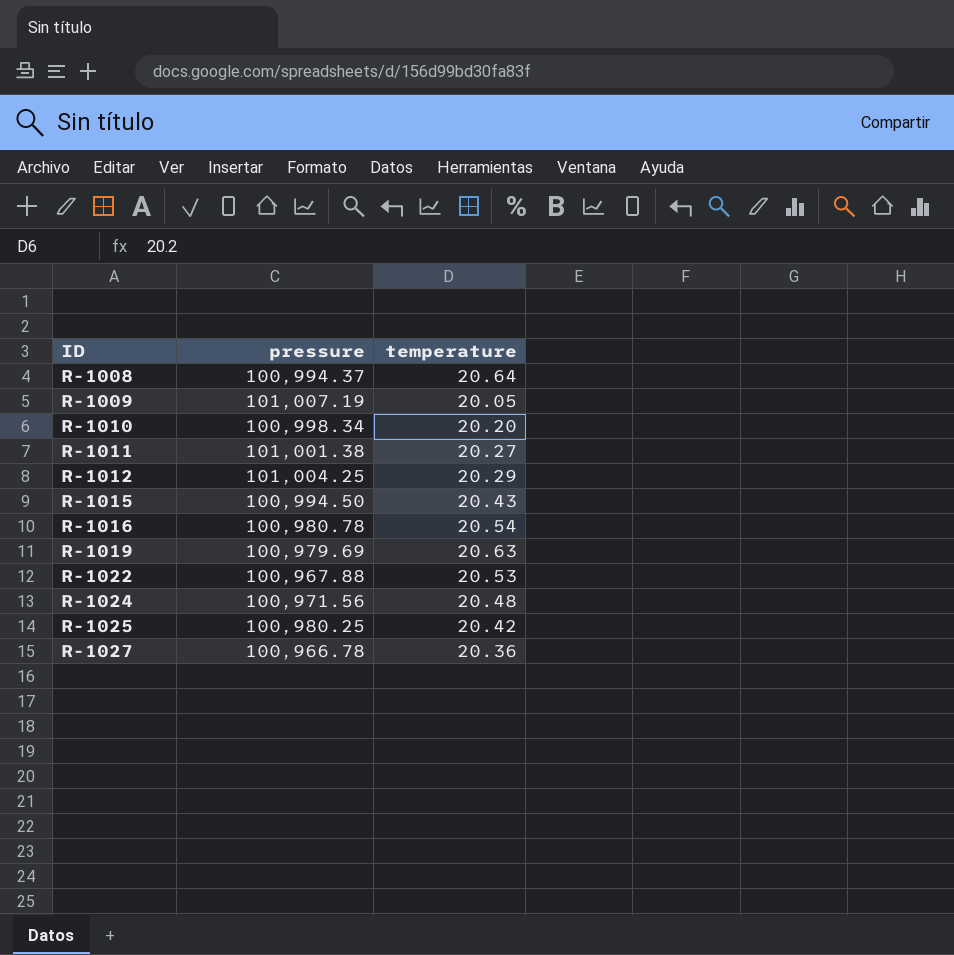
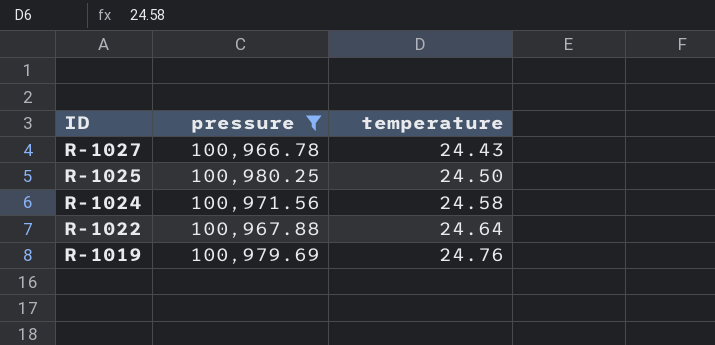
filter: none -> pressure <= 100,980.25
row order: ID ascending -> ID descending
R-1027 | temperature: 20.36 -> 24.43
R-1025 | temperature: 20.42 -> 24.50
R-1024 | temperature: 20.48 -> 24.58
R-1022 | temperature: 20.53 -> 24.64
R-1019 | temperature: 20.63 -> 24.76

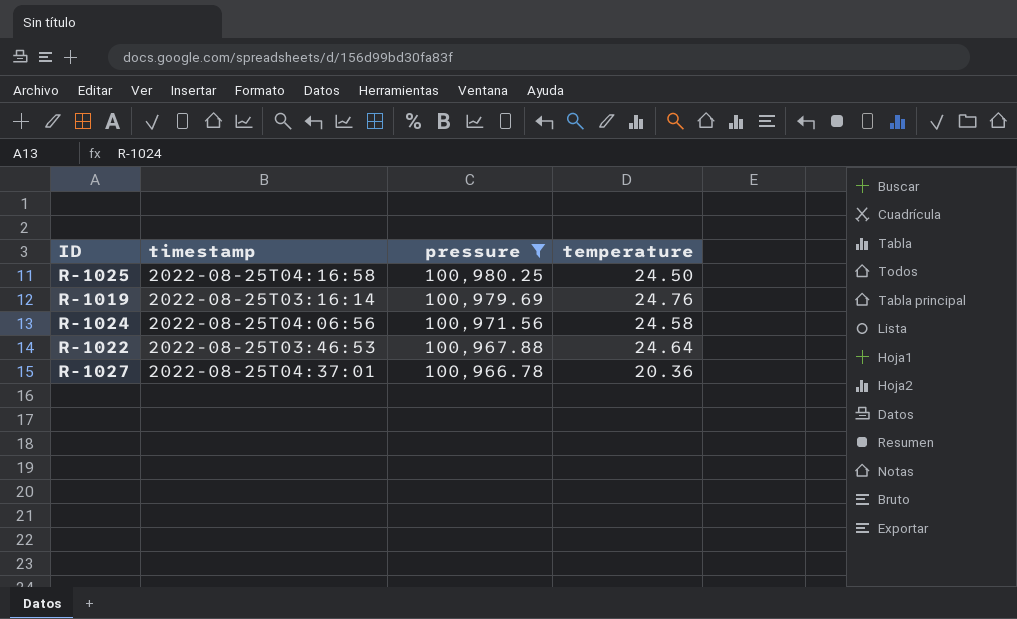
row order: ID descending -> pressure descending
column timestamp | position: none -> 2
R-1027 | temperature: 24.43 -> 20.36

